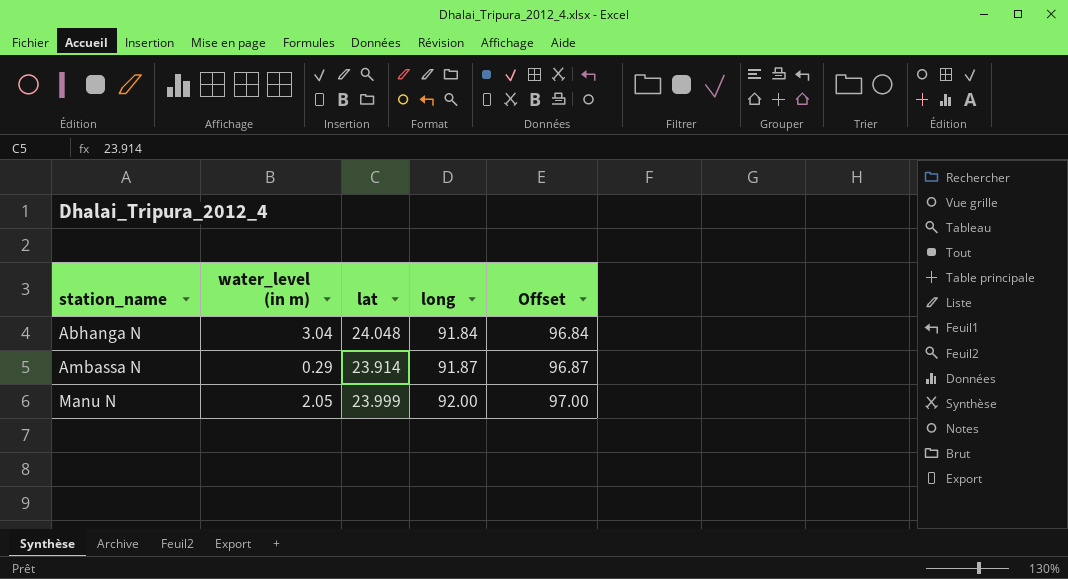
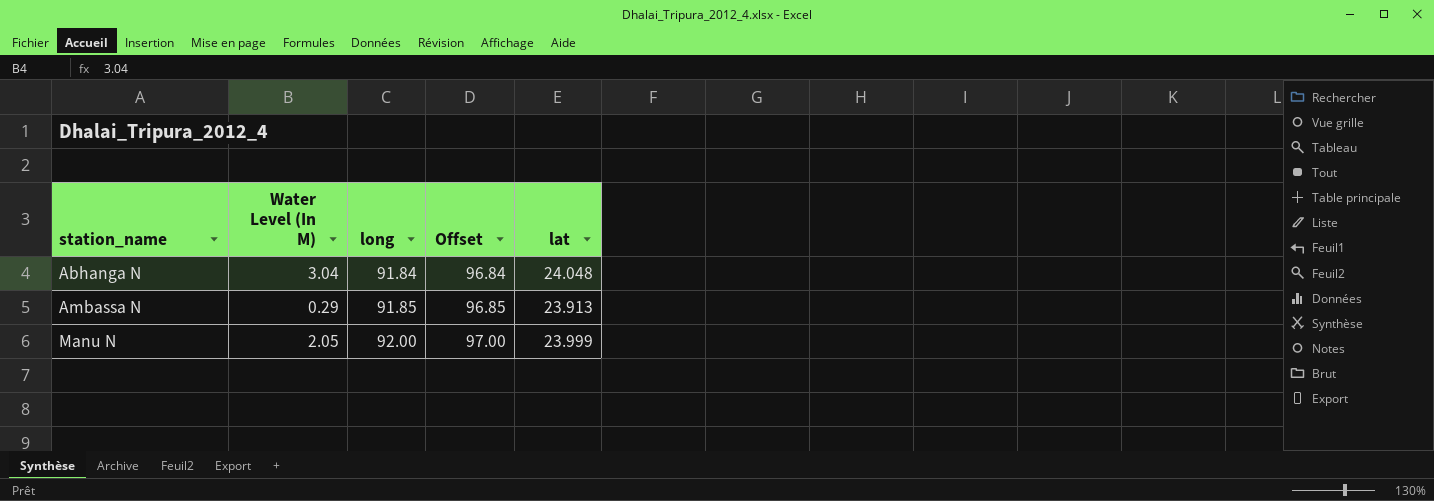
column name: water_level (in m) -> Water Level (In M)
column lat | position: 3 -> 5
Ambassa N | long: 91.87 -> 91.85
Ambassa N | Offset: 96.87 -> 96.85
Ambassa N | lat: 23.914 -> 23.913

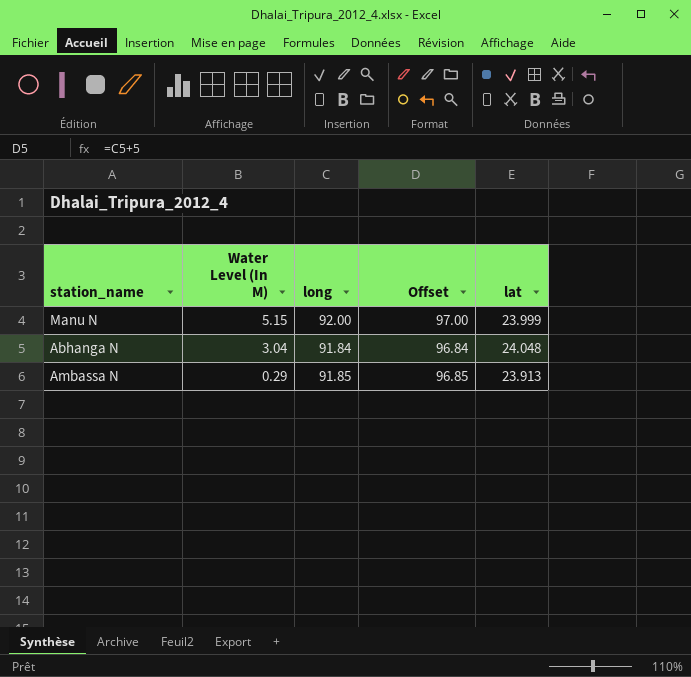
row order: station_name ascending -> Water Level (In M) descending
Manu N | Water Level (In M): 2.05 -> 5.15

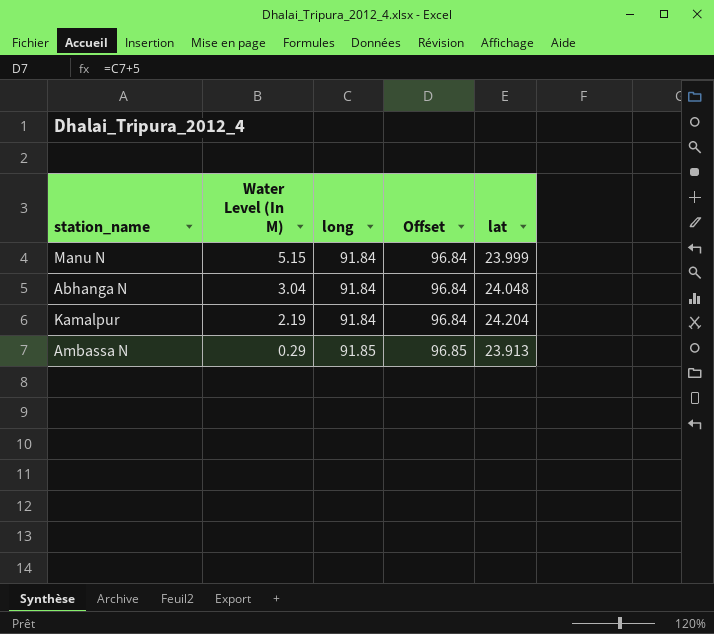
Manu N | long: 92.00 -> 91.84
Manu N | Offset: 97.00 -> 96.84
row Kamalpur: none -> 2.19 | 91.84 | 96.84 | 24.204

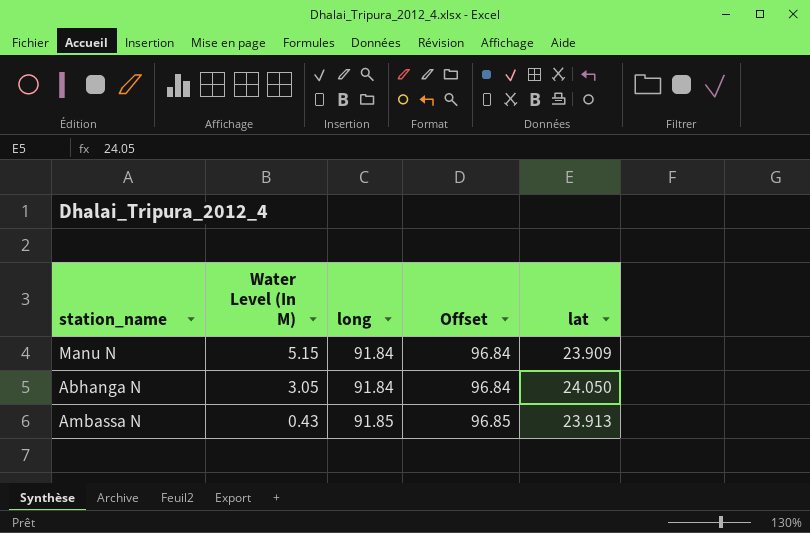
row Kamalpur: 2.19 | 91.84 | 96.84 | 24.204 -> none
Manu N | lat: 23.999 -> 23.909
Abhanga N | Water Level (In M): 3.04 -> 3.05
Abhanga N | lat: 24.048 -> 24.050
Ambassa N | Water Level (In M): 0.29 -> 0.43

